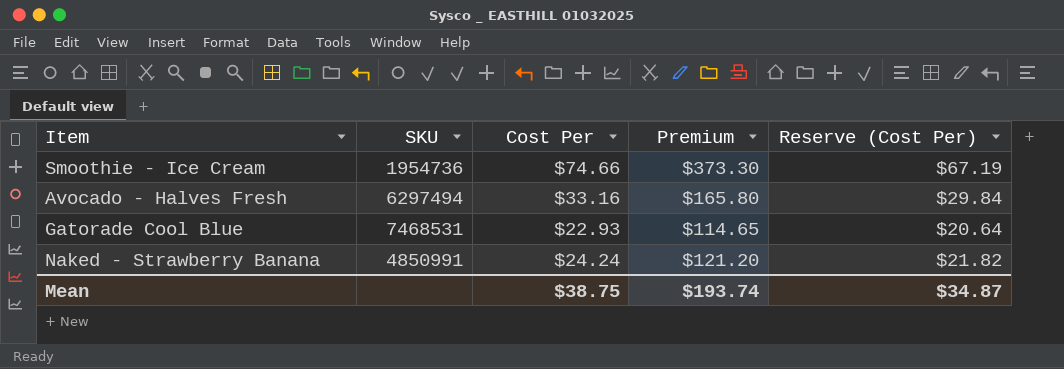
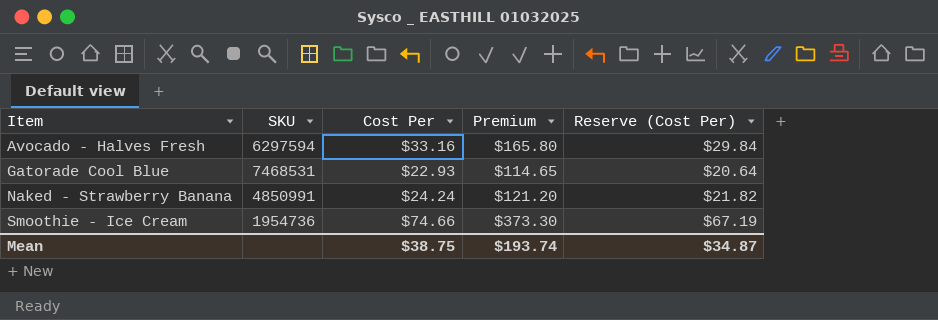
row order: none -> Item ascending
Avocado - Halves Fresh | SKU: 6297494 -> 6297594

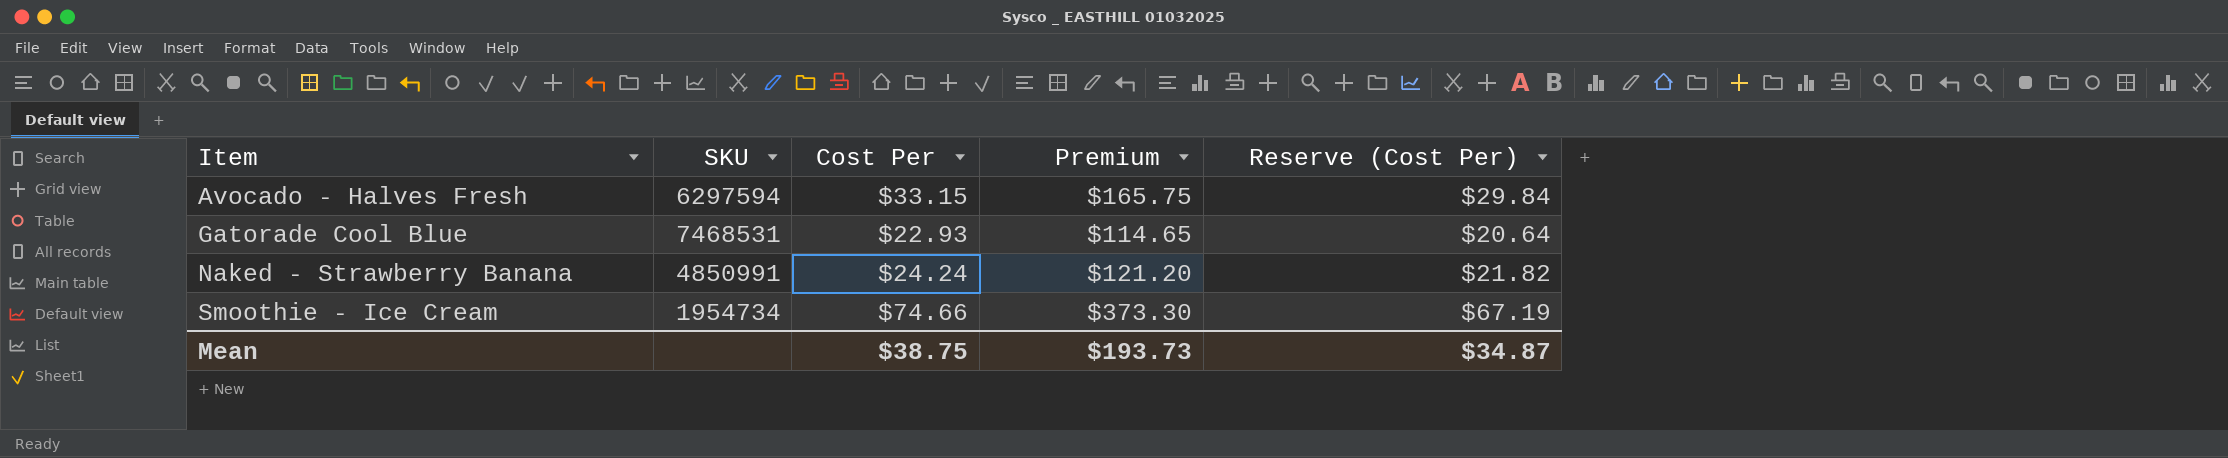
Avocado - Halves Fresh | Cost Per: $33.16 -> $33.15
Avocado - Halves Fresh | Premium: $165.80 -> $165.75
Smoothie - Ice Cream | SKU: 1954736 -> 1954734
Mean | Premium: $193.74 -> $193.73

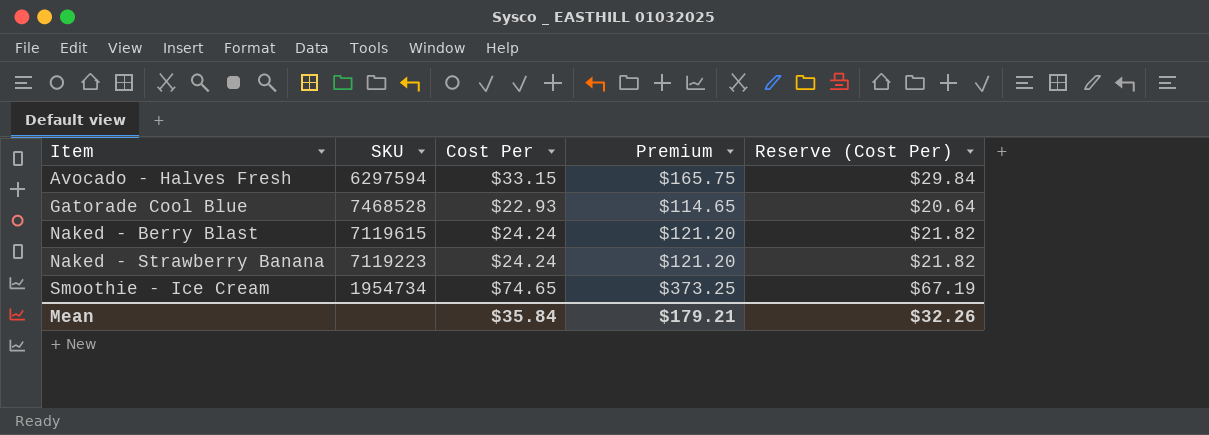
Gatorade Cool Blue | SKU: 7468531 -> 7468528
row Naked - Berry Blast: none -> 7119615 | $24.24 | $121.20 | $21.82
Naked - Strawberry Banana | SKU: 4850991 -> 7119223
Smoothie - Ice Cream | Cost Per: $74.66 -> $74.65
Smoothie - Ice Cream | Premium: $373.30 -> $373.25
Mean | Cost Per: $38.75 -> $35.84
Mean | Premium: $193.73 -> $179.21
Mean | Reserve (Cost Per): $34.87 -> $32.26

